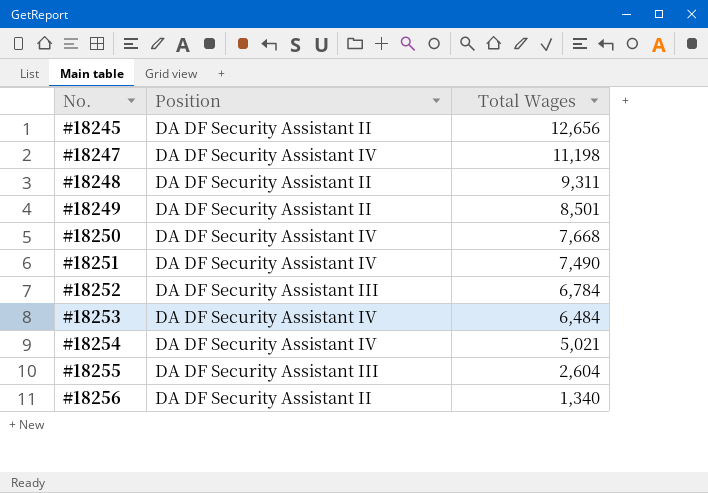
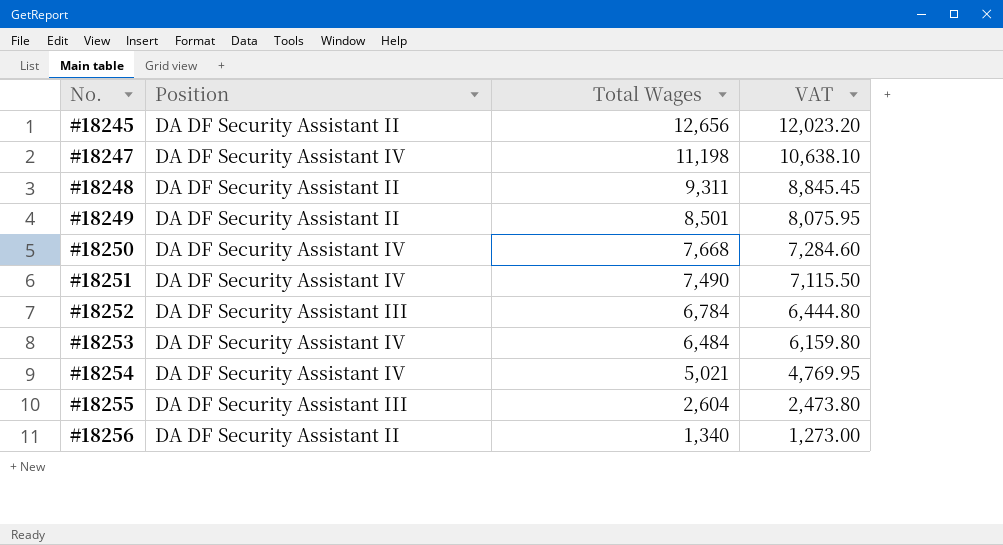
column VAT | formula: none -> [Total Wages] * 0.95

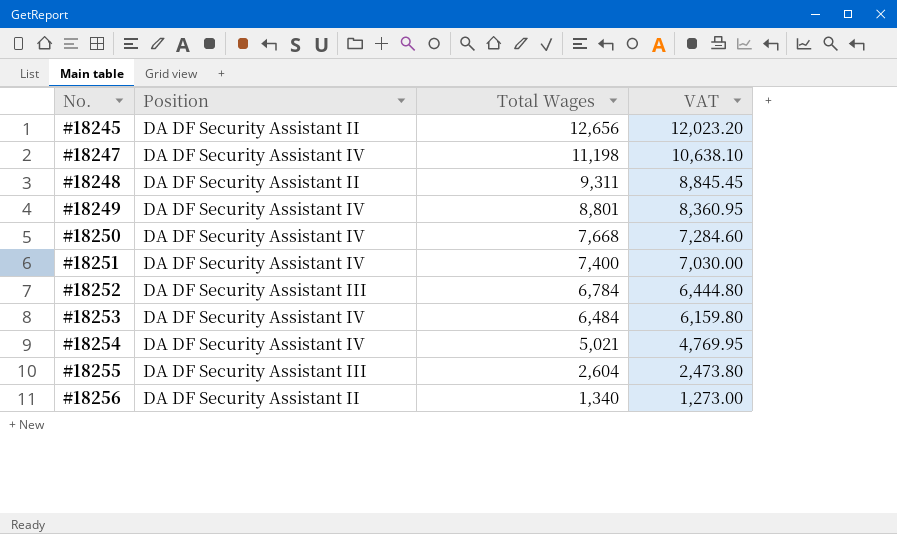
#18249 | Position: DA DF Security Assistant II -> DA DF Security Assistant IV
#18249 | Total Wages: 8,501 -> 8,801
#18249 | VAT: 8,075.95 -> 8,360.95
#18251 | Total Wages: 7,490 -> 7,400
#18251 | VAT: 7,115.50 -> 7,030.00

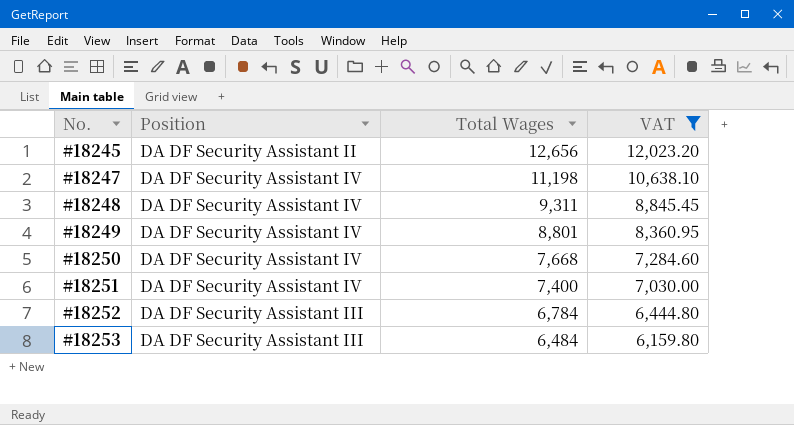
filter: none -> VAT >= 6,159.80
#18248 | Position: DA DF Security Assistant II -> DA DF Security Assistant IV
#18253 | Position: DA DF Security Assistant IV -> DA DF Security Assistant III

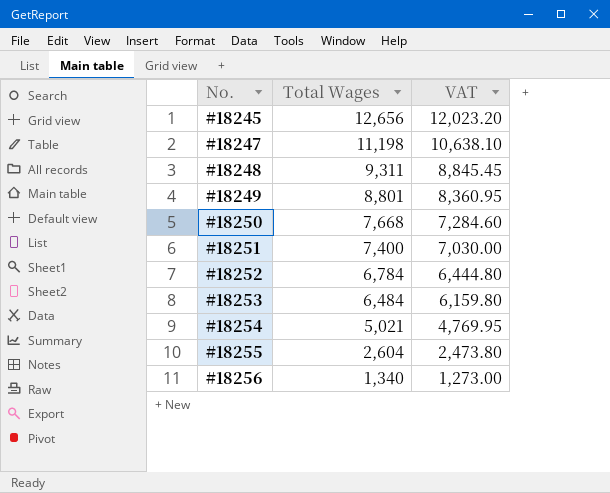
filter: VAT >= 6,159.80 -> none
column Position | position: 2 -> none

